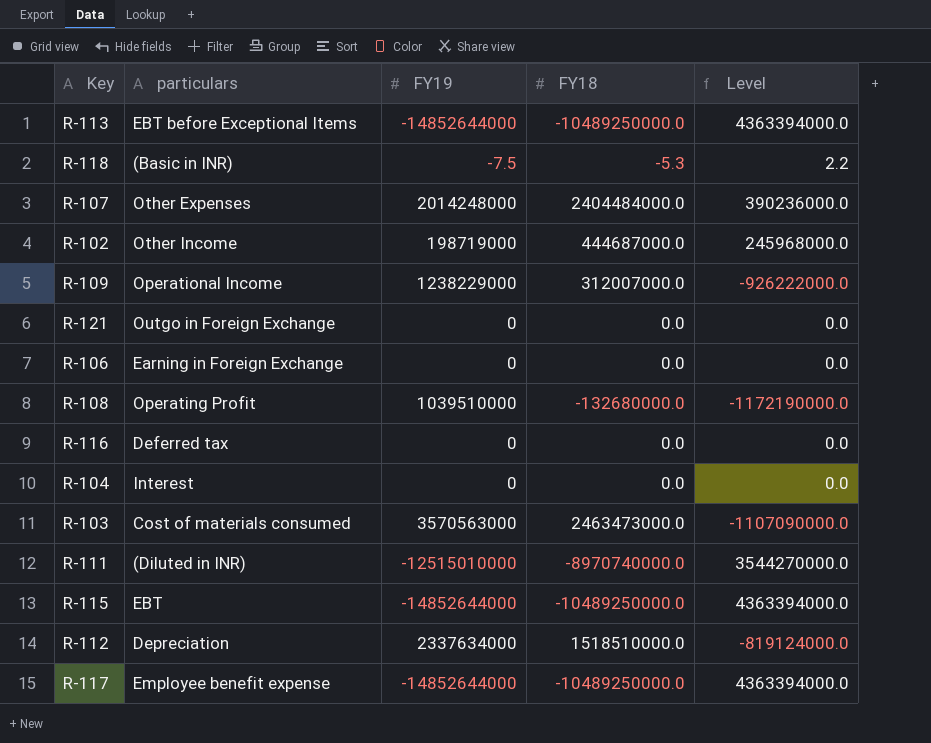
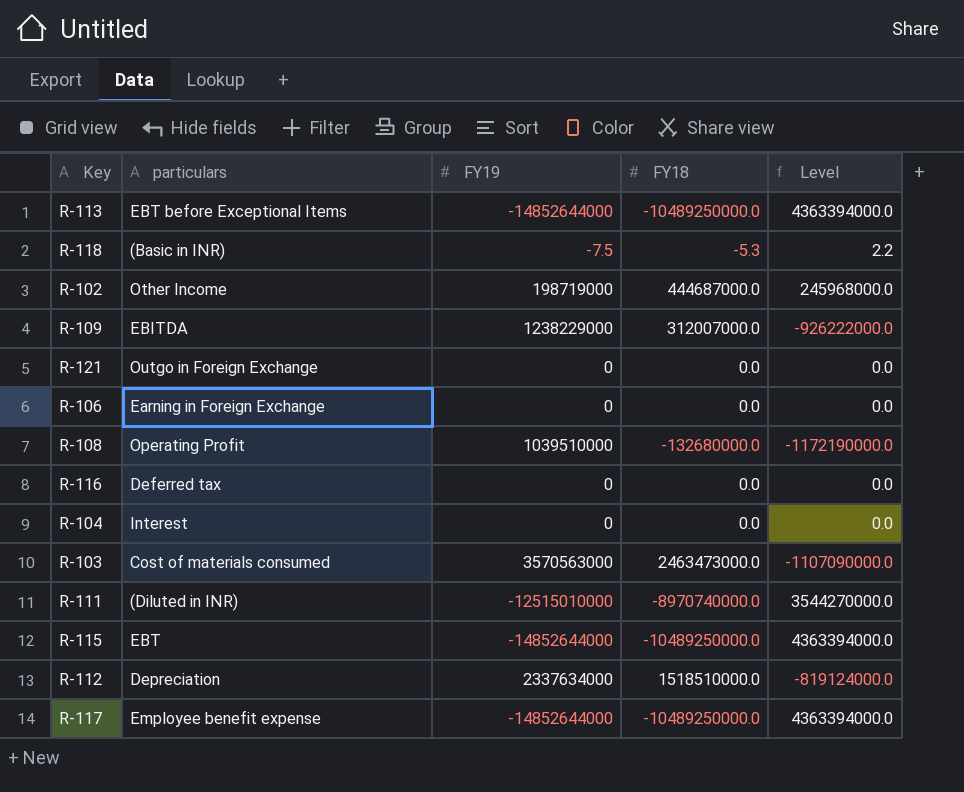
row R-107: Other Expenses | 2014248000 | 2404484000.0 | 390236000.0 -> none
R-109 | particulars: Operational Income -> EBITDA

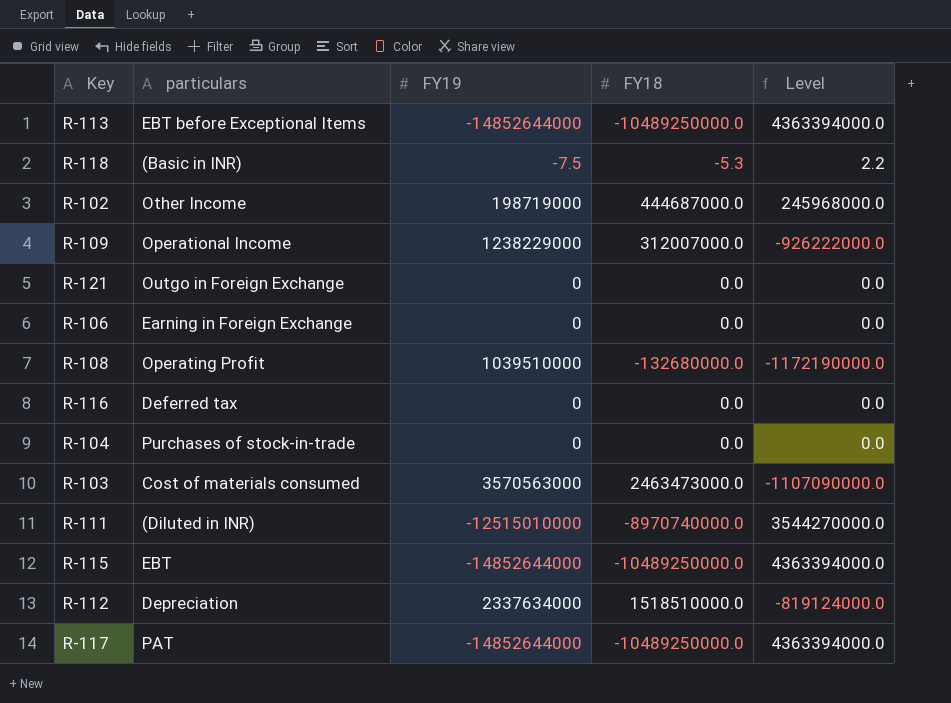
R-109 | particulars: EBITDA -> Operational Income
R-104 | particulars: Interest -> Purchases of stock-in-trade
R-117 | particulars: Employee benefit expense -> PAT

